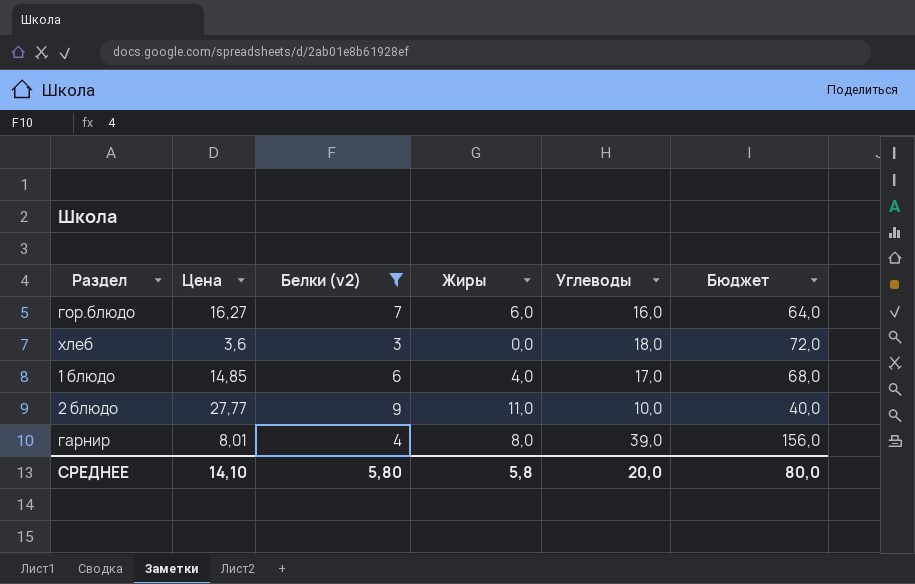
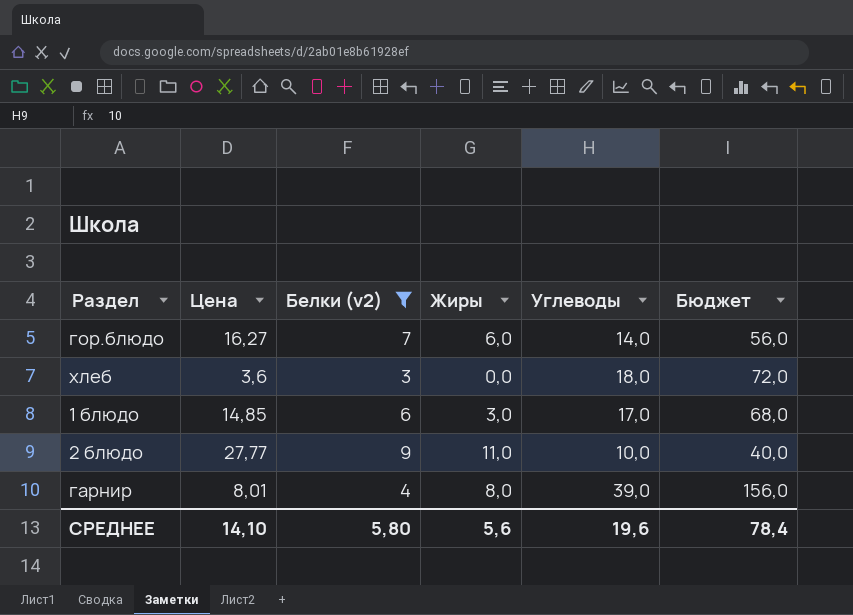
гор.блюдо | Углеводы: 16,0 -> 14,0
гор.блюдо | Бюджет: 64,0 -> 56,0
1 блюдо | Жиры: 4,0 -> 3,0
СРЕДНЕЕ | Жиры: 5,8 -> 5,6
СРЕДНЕЕ | Углеводы: 20,0 -> 19,6
СРЕДНЕЕ | Бюджет: 80,0 -> 78,4

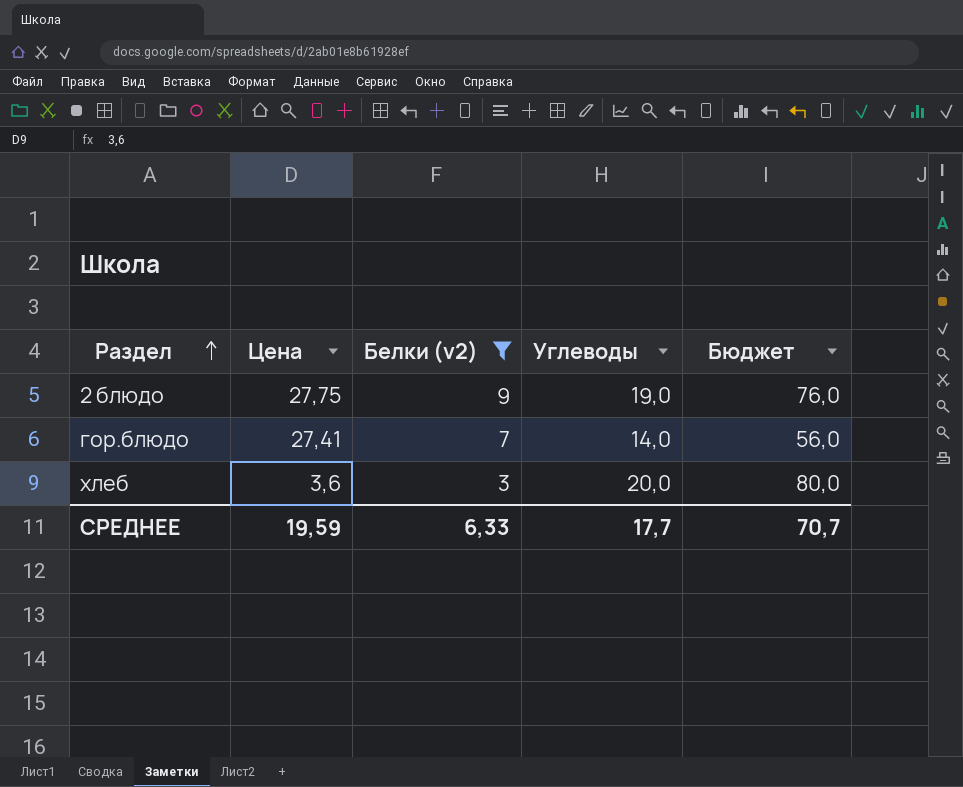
row order: none -> Раздел ascending
column Жиры | position: 4 -> none
row 1 блюдо: 14,85 | 6 | 3,0 | 17,0 | 68,0 -> none
row гарнир: 8,01 | 4 | 8,0 | 39,0 | 156,0 -> none
2 блюдо | Цена: 27,77 -> 27,75
2 блюдо | Углеводы: 10,0 -> 19,0
2 блюдо | Бюджет: 40,0 -> 76,0
гор.блюдо | Цена: 16,27 -> 27,41
хлеб | Углеводы: 18,0 -> 20,0
хлеб | Бюджет: 72,0 -> 80,0
СРЕДНЕЕ | Цена: 14,10 -> 19,59
СРЕДНЕЕ | Белки (v2): 5,80 -> 6,33
СРЕДНЕЕ | Углеводы: 19,6 -> 17,7
СРЕДНЕЕ | Бюджет: 78,4 -> 70,7

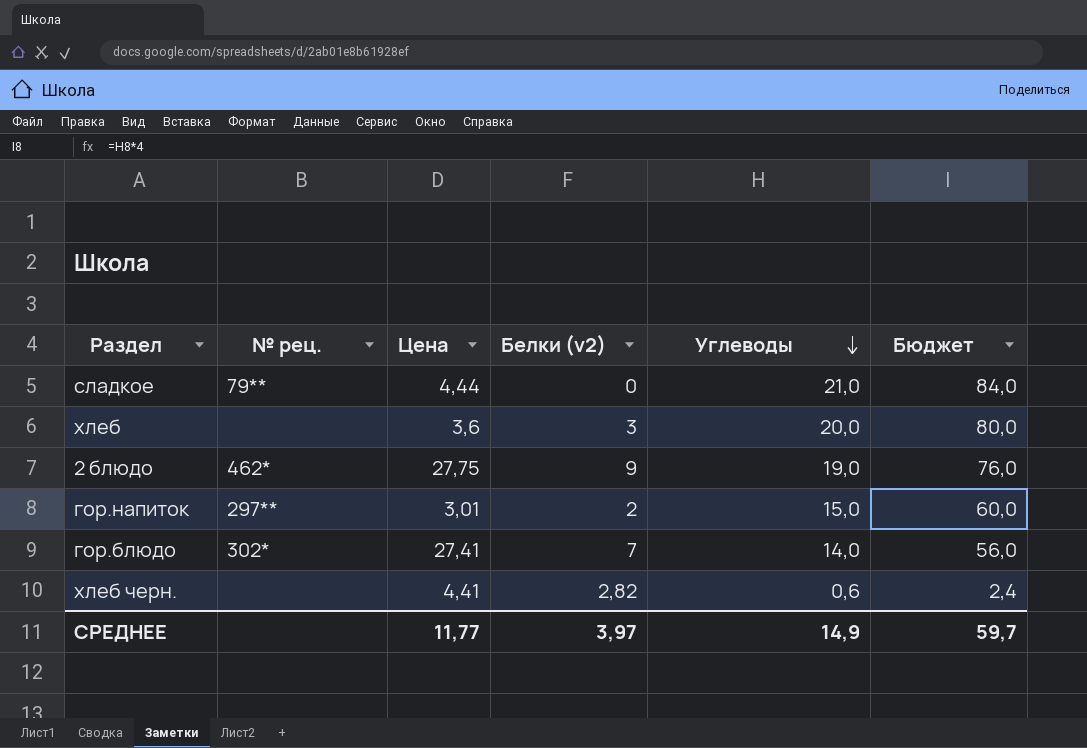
filter: Белки (v2) >= 3 -> none
row order: Раздел ascending -> Углеводы descending
column № рец. | position: none -> 2
СРЕДНЕЕ | Цена: 19,59 -> 11,77
СРЕДНЕЕ | Белки (v2): 6,33 -> 3,97
СРЕДНЕЕ | Углеводы: 17,7 -> 14,9
СРЕДНЕЕ | Бюджет: 70,7 -> 59,7

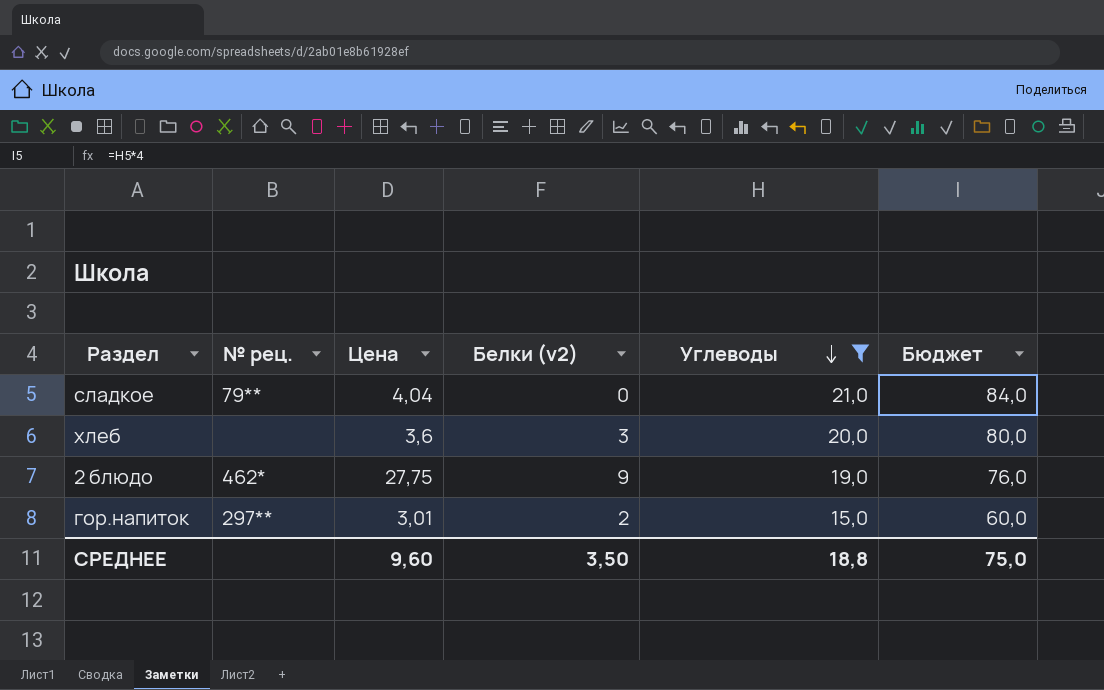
filter: none -> Углеводы >= 15,0
сладкое | Цена: 4,44 -> 4,04
СРЕДНЕЕ | Цена: 11,77 -> 9,60
СРЕДНЕЕ | Белки (v2): 3,97 -> 3,50
СРЕДНЕЕ | Углеводы: 14,9 -> 18,8
СРЕДНЕЕ | Бюджет: 59,7 -> 75,0

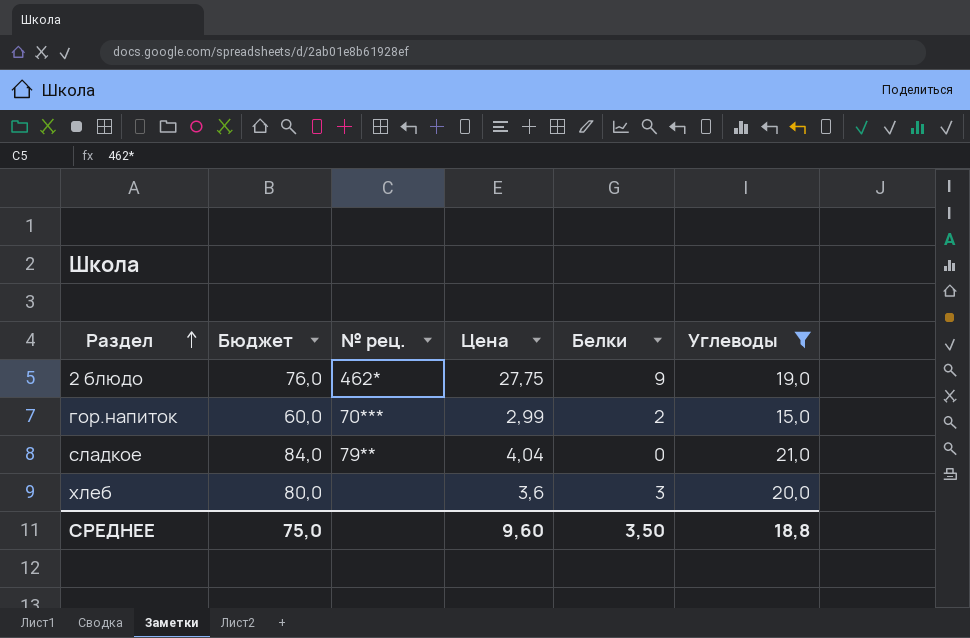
row order: Углеводы descending -> Раздел ascending
column Бюджет | position: 6 -> 2
column name: Белки (v2) -> Белки
гор.напиток | № рец.: 297** -> 70***
гор.напиток | Цена: 3,01 -> 2,99

